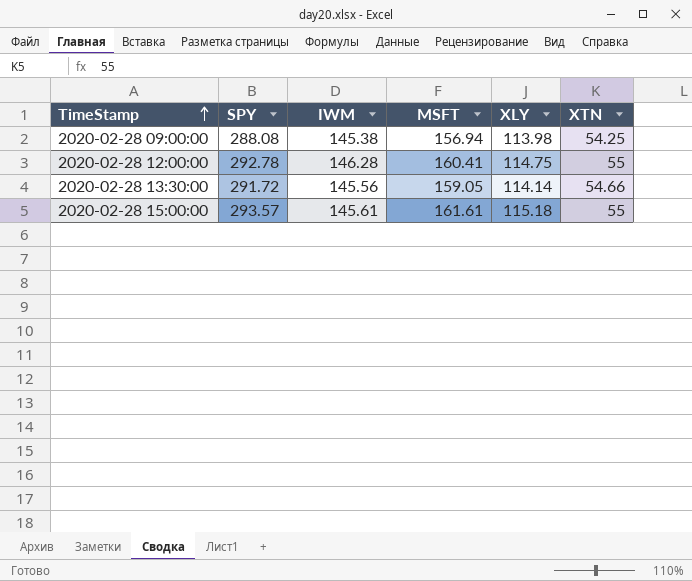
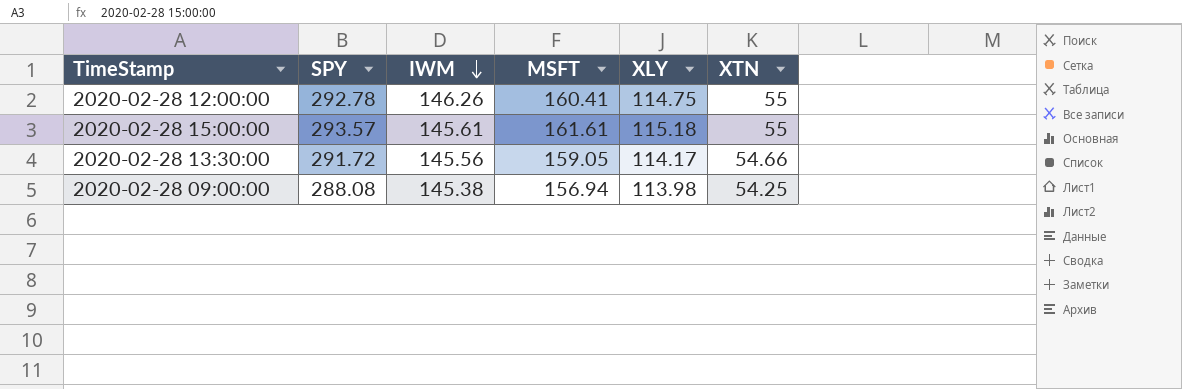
row order: TimeStamp ascending -> IWM descending
2020-02-28 12:00:00 | IWM: 146.28 -> 146.26
2020-02-28 13:30:00 | XLY: 114.14 -> 114.17

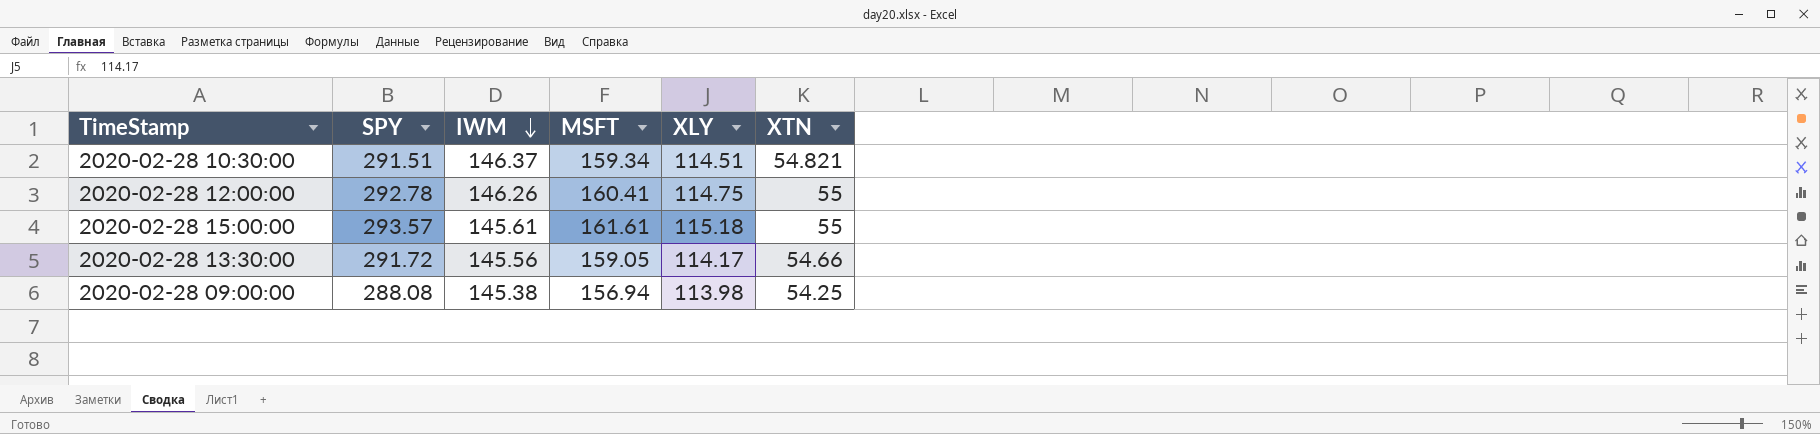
row 2020-02-28 10:30:00: none -> 291.51 | 146.37 | 159.34 | 114.51 | 54.821

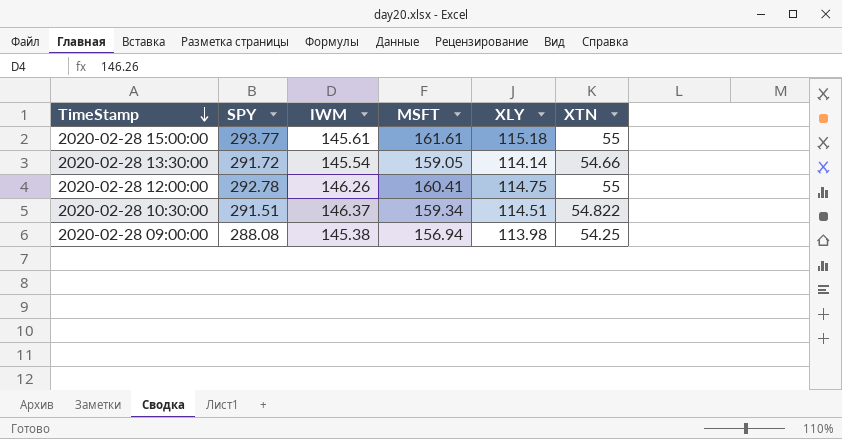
row order: IWM descending -> TimeStamp descending
2020-02-28 15:00:00 | SPY: 293.57 -> 293.77
2020-02-28 13:30:00 | IWM: 145.56 -> 145.54
2020-02-28 13:30:00 | XLY: 114.17 -> 114.14
2020-02-28 10:30:00 | XTN: 54.821 -> 54.822

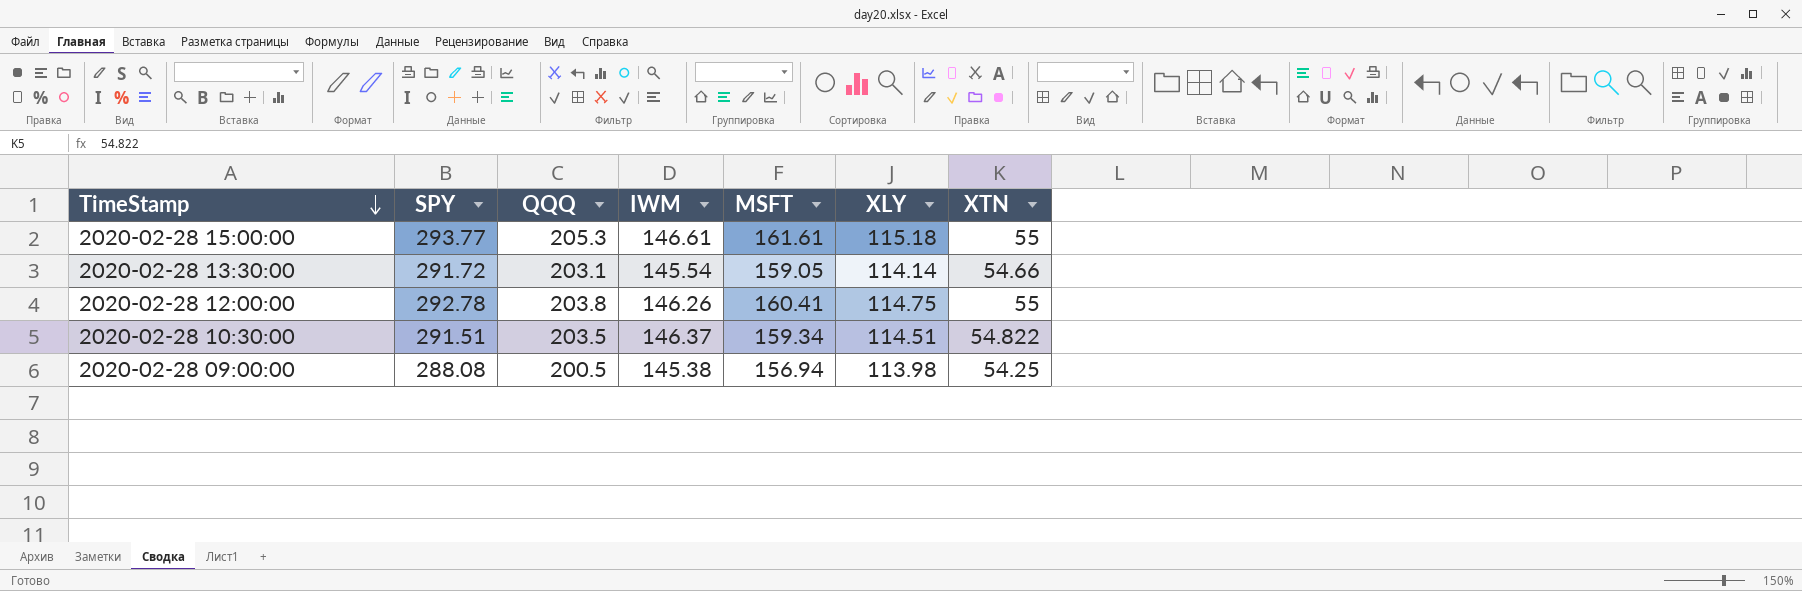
column QQQ | position: none -> 3
2020-02-28 15:00:00 | IWM: 145.61 -> 146.61

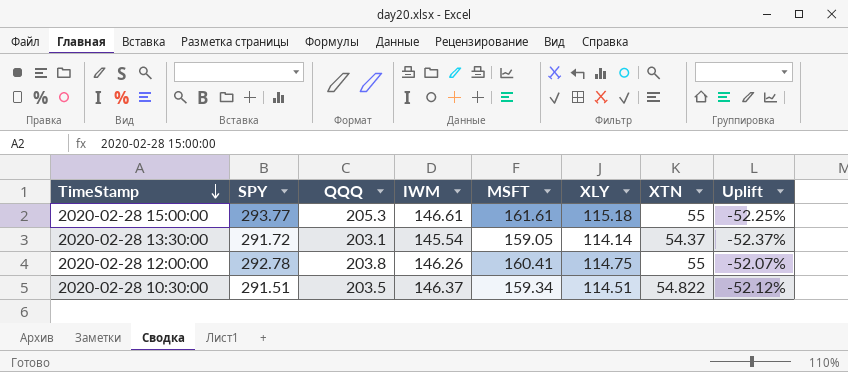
column Uplift | formula: none -> ([XTN] - [XLY]) / [XLY]
row 2020-02-28 09:00:00: 288.08 | 200.5 | 145.38 | 156.94 | 113.98 | 54.25 -> none
2020-02-28 13:30:00 | XTN: 54.66 -> 54.37

